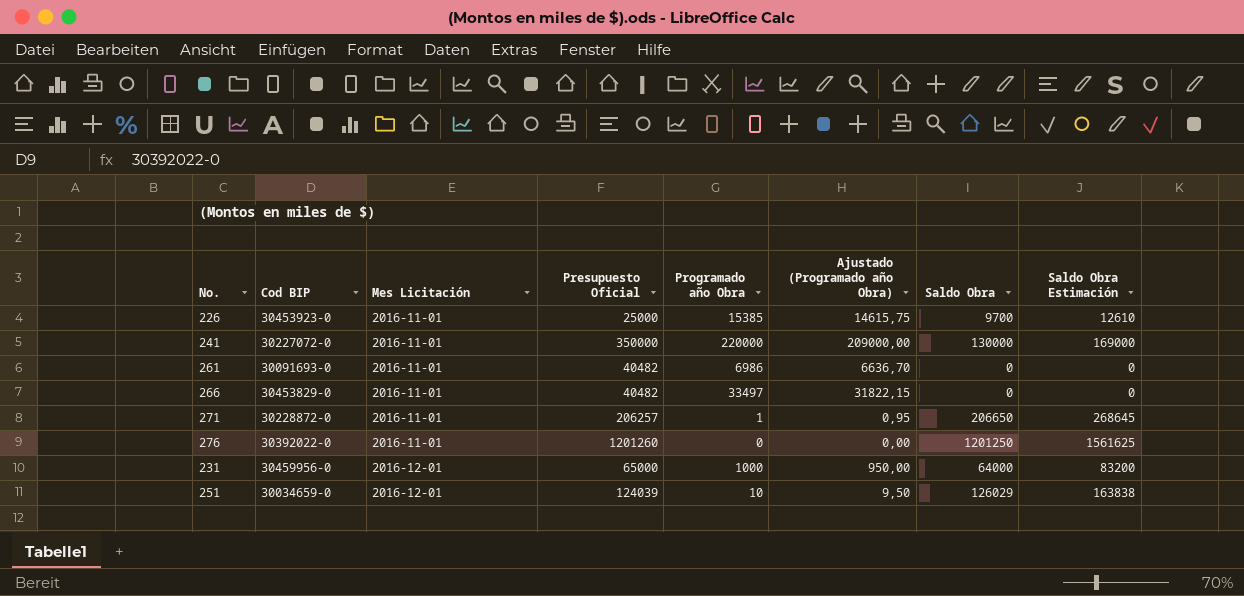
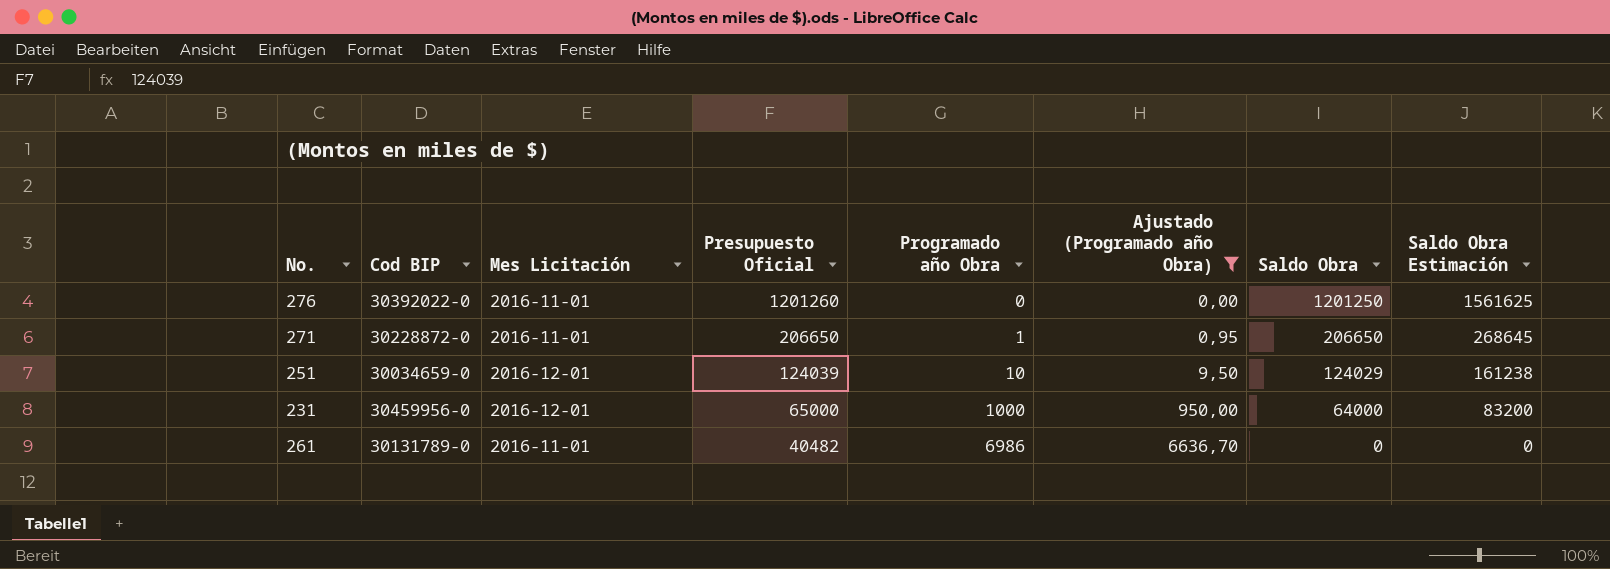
filter: none -> Ajustado (Programado año Obra) <= 6636,70
row order: Mes Licitación ascending -> Presupuesto Oficial descending
271 | Presupuesto Oficial: 206257 -> 206650
251 | Saldo Obra: 126029 -> 124029
251 | Saldo Obra Estimación: 163838 -> 161238
261 | Cod BIP: 30091693-0 -> 30131789-0

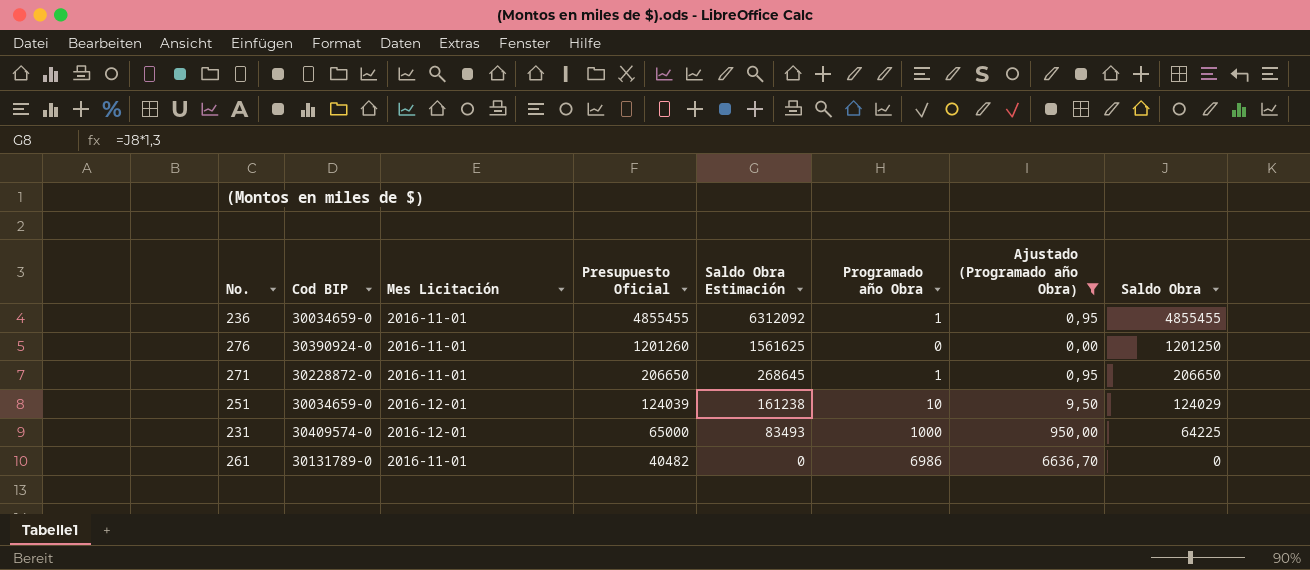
column Saldo Obra Estimación | position: 8 -> 5
row 236: none -> 30034659-0 | 2016-11-01 | 4855455 | 6312092 | 1 | 0,95 | 4855455
276 | Cod BIP: 30392022-0 -> 30390924-0
231 | Cod BIP: 30459956-0 -> 30409574-0
231 | Saldo Obra Estimación: 83200 -> 83493
231 | Saldo Obra: 64000 -> 64225

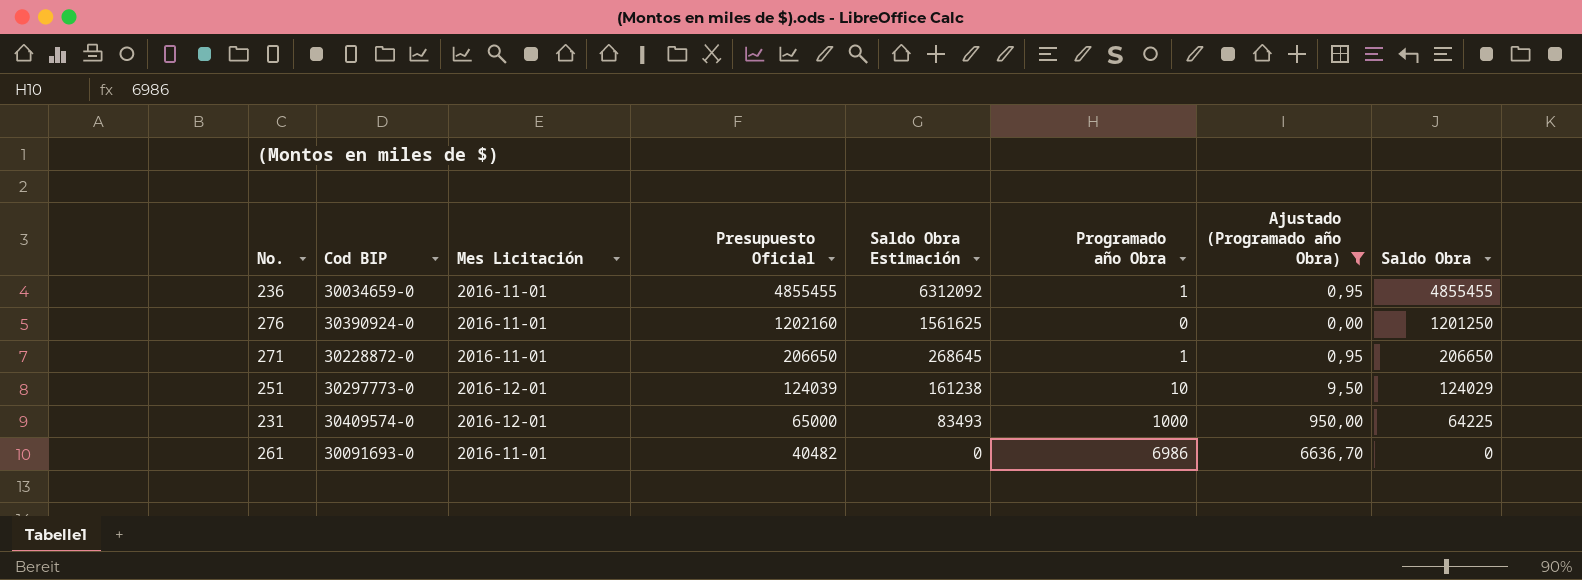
276 | Presupuesto Oficial: 1201260 -> 1202160
251 | Cod BIP: 30034659-0 -> 30297773-0
261 | Cod BIP: 30131789-0 -> 30091693-0

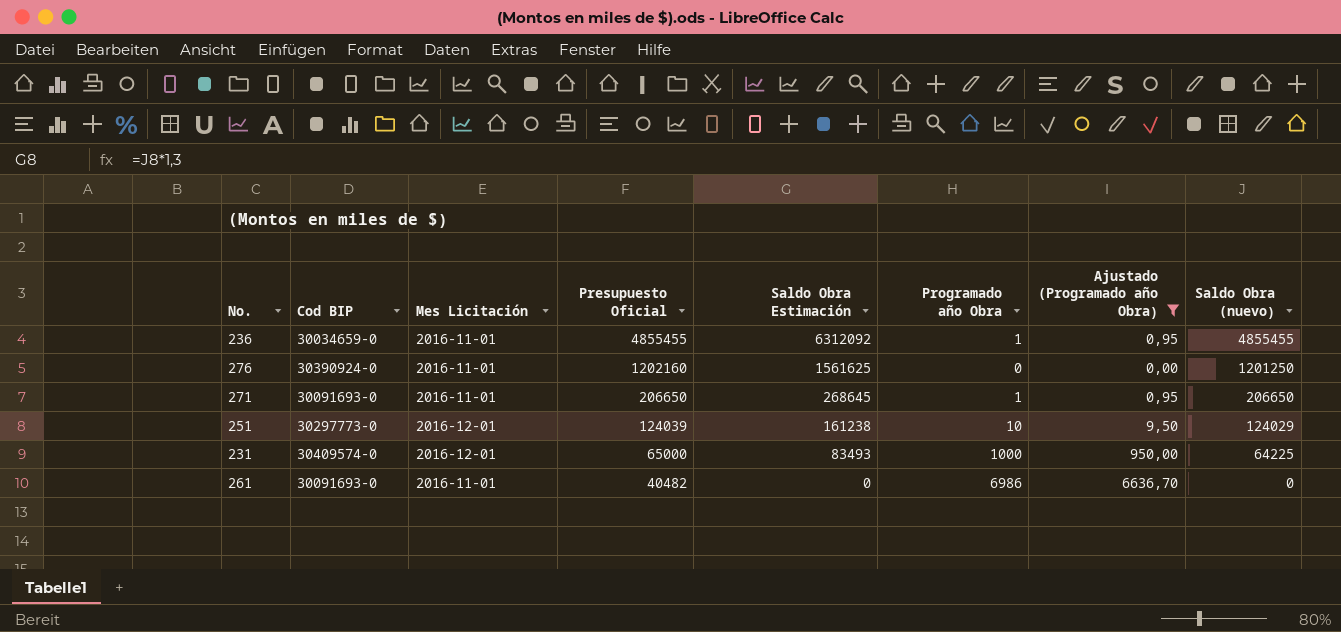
column name: Saldo Obra -> Saldo Obra (nuevo)
271 | Cod BIP: 30228872-0 -> 30091693-0

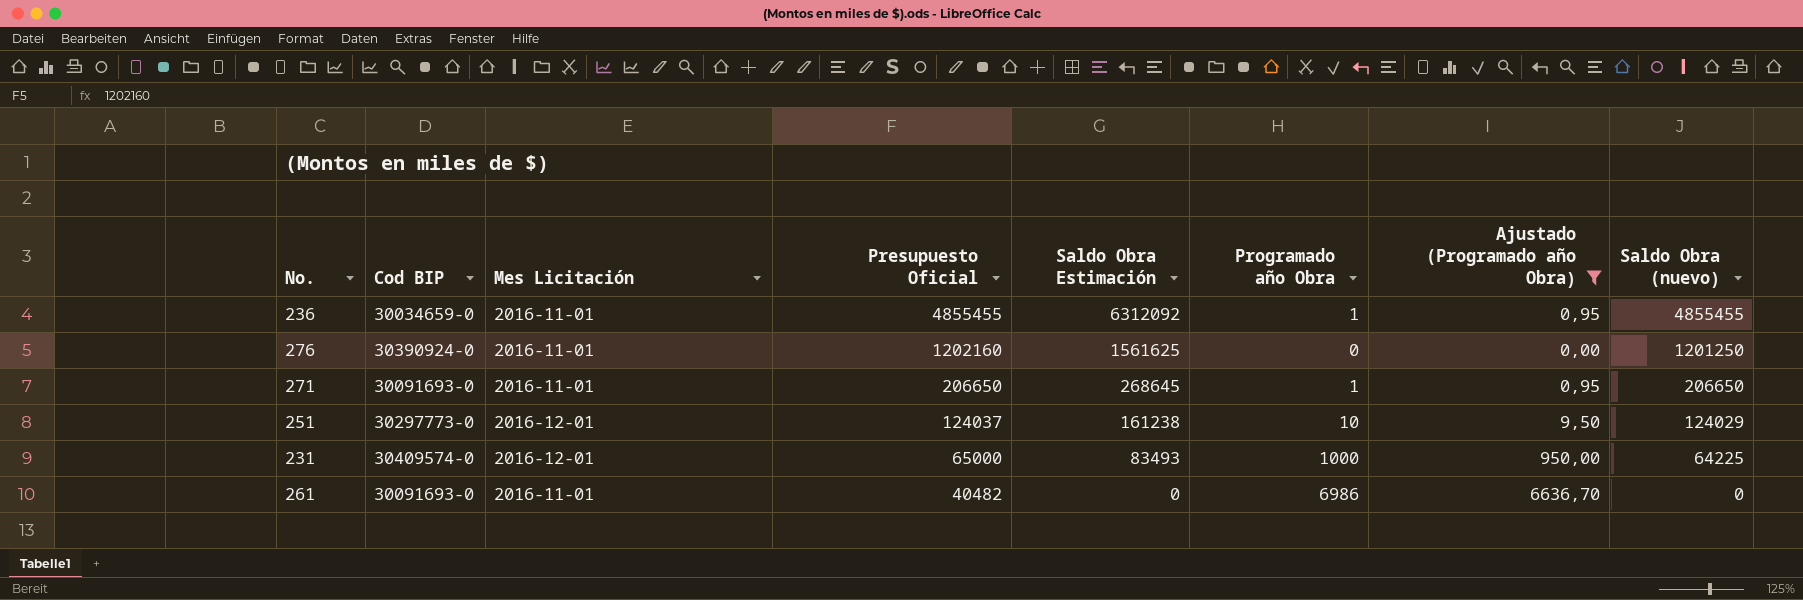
251 | Presupuesto Oficial: 124039 -> 124037

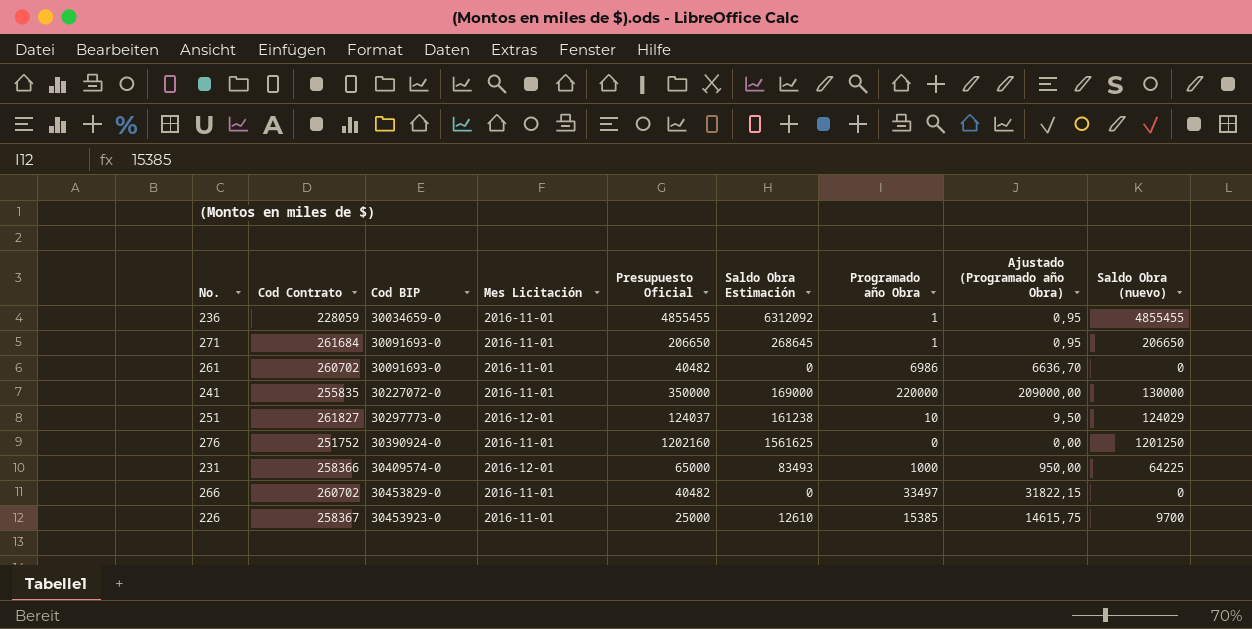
filter: Ajustado (Programado año Obra) <= 6636,70 -> none
row order: Presupuesto Oficial descending -> Cod BIP ascending
column Cod Contrato | position: none -> 2

